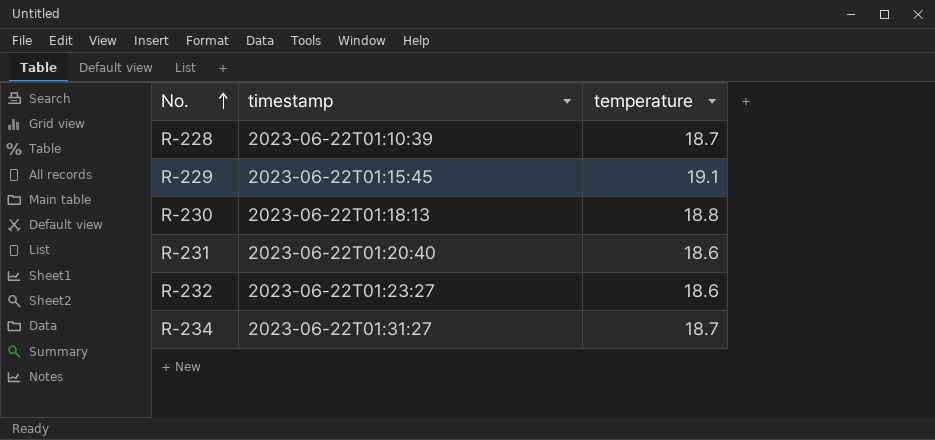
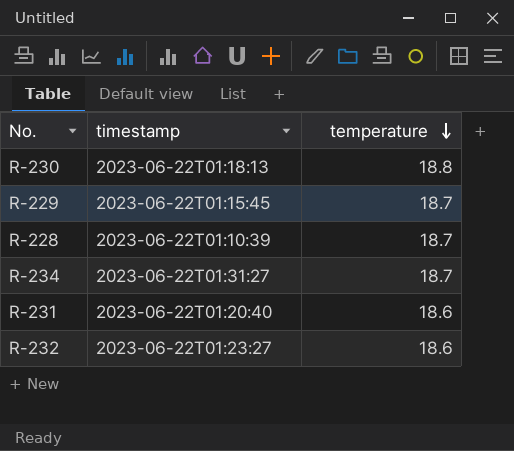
row order: No. ascending -> temperature descending
R-229 | temperature: 19.1 -> 18.7

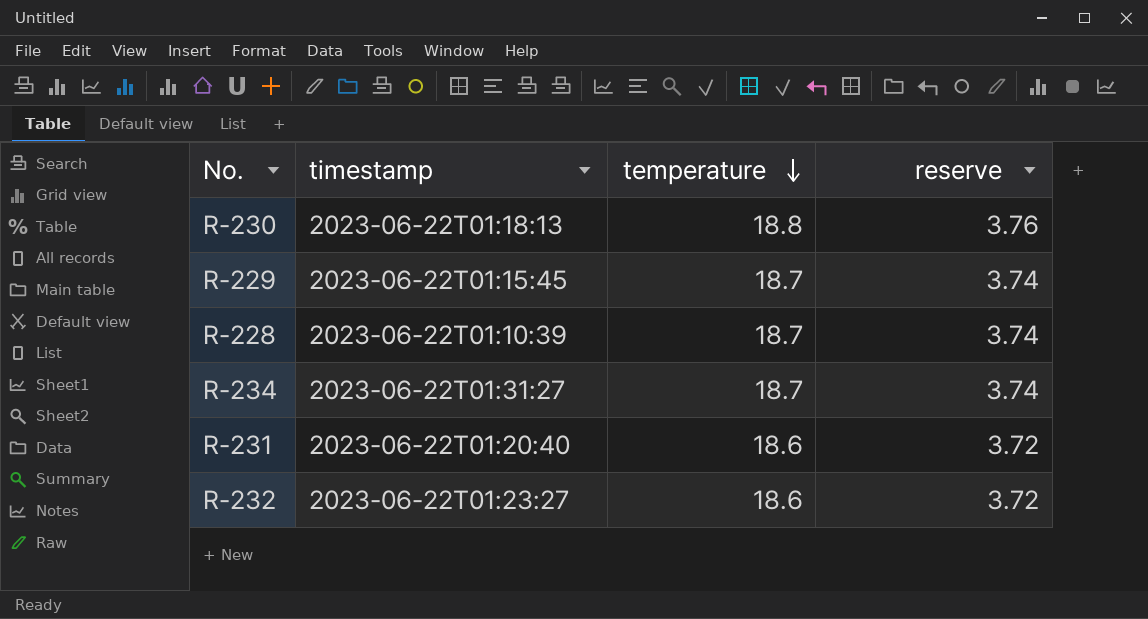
column reserve | formula: none -> [temperature] * 0.2

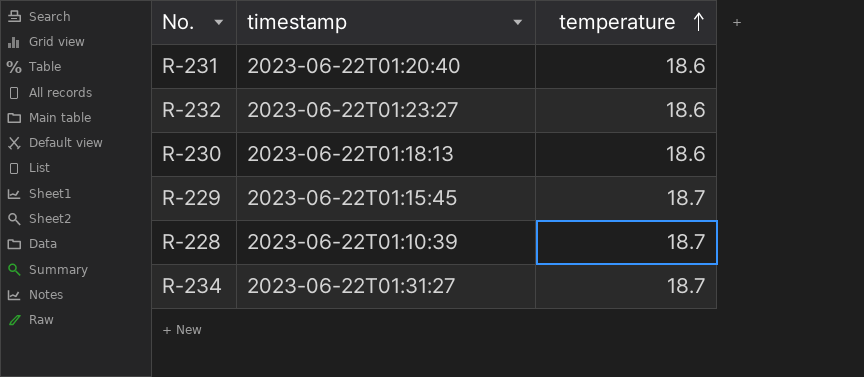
row order: temperature descending -> temperature ascending
column reserve | formula: [temperature] * 0.2 -> none
R-230 | temperature: 18.8 -> 18.6

